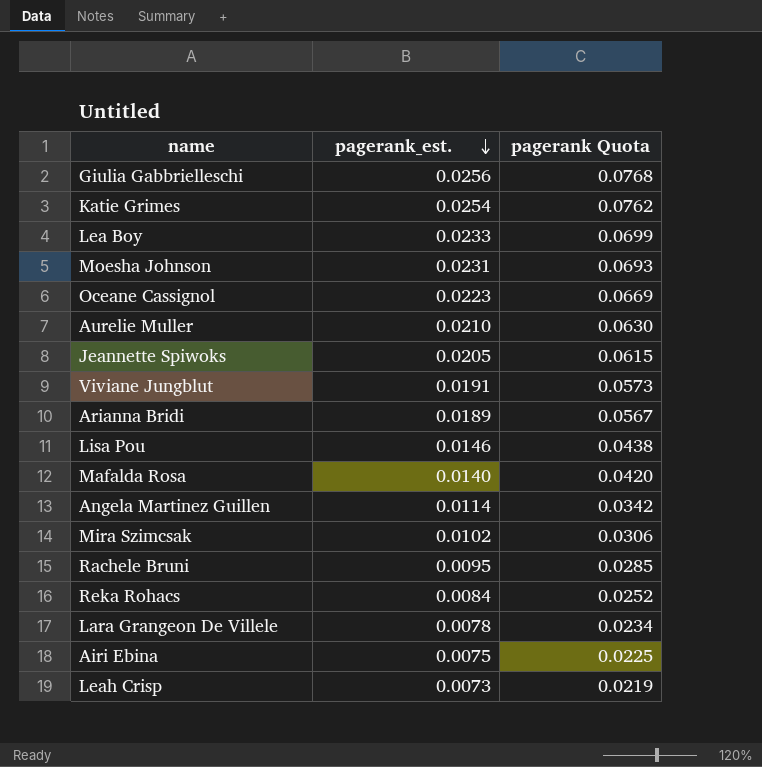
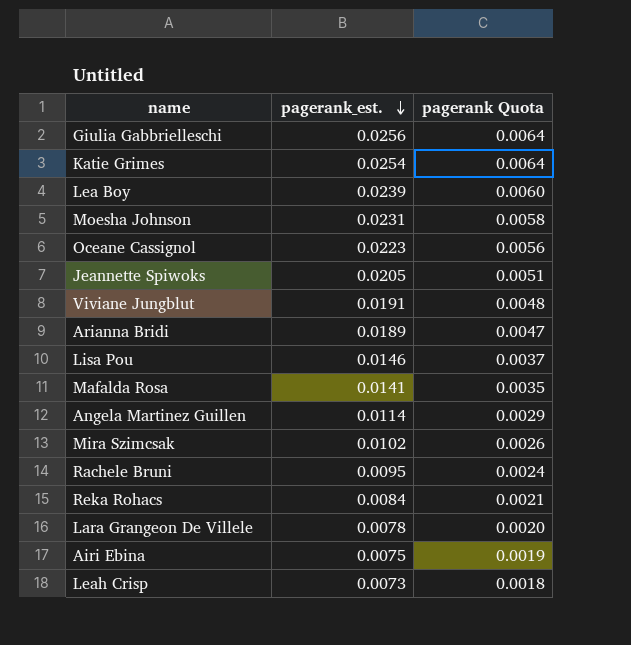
column pagerank Quota | formula: [pagerank_est.] * 3 -> [pagerank_est.] * 0.25
row Aurelie Muller: 0.0210 | 0.0630 -> none
Lea Boy | pagerank_est.: 0.0233 -> 0.0239
Mafalda Rosa | pagerank_est.: 0.0140 -> 0.0141

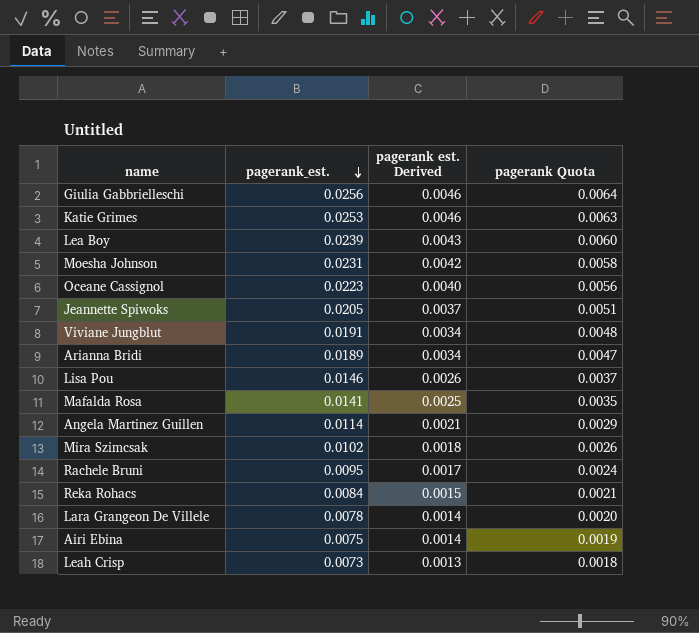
column pagerank est. Derived | formula: none -> [pagerank_est.] * 0.18
Katie Grimes | pagerank_est.: 0.0254 -> 0.0253
Katie Grimes | pagerank Quota: 0.0064 -> 0.0063

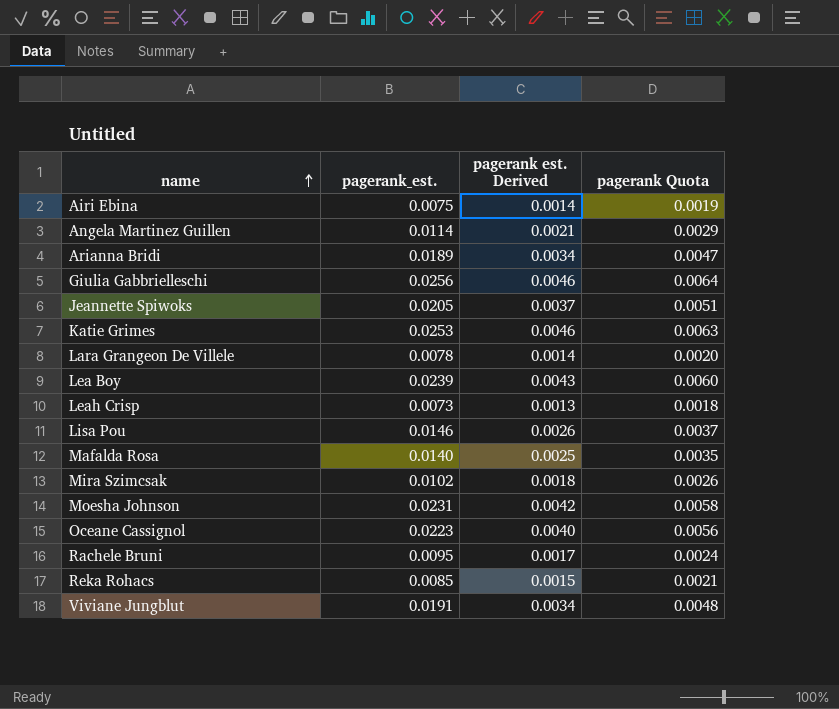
row order: pagerank_est. descending -> name ascending
Mafalda Rosa | pagerank_est.: 0.0141 -> 0.0140
Reka Rohacs | pagerank_est.: 0.0084 -> 0.0085

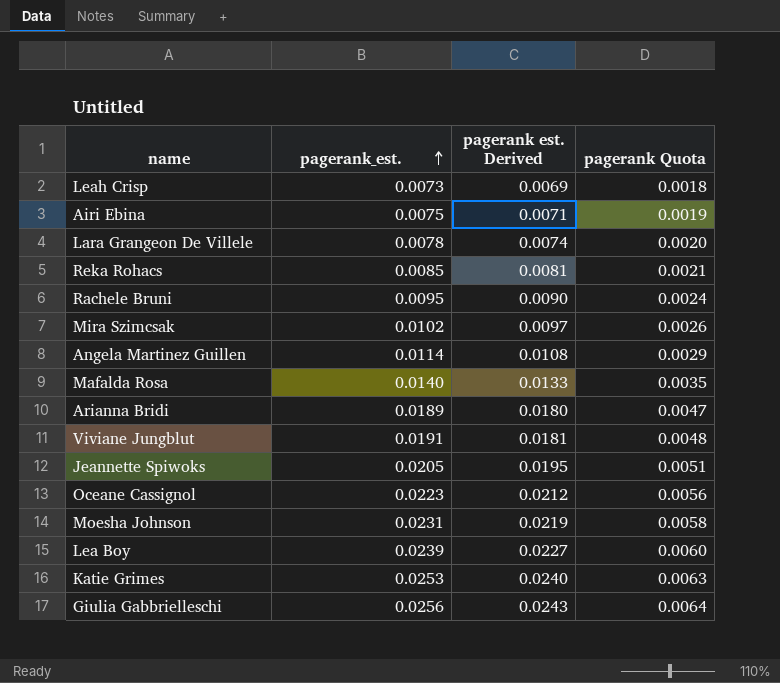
row order: name ascending -> pagerank_est. ascending
column pagerank est. Derived | formula: [pagerank_est.] * 0.18 -> [pagerank_est.] * 0.95
row Lisa Pou: 0.0146 | 0.0026 | 0.0037 -> none

